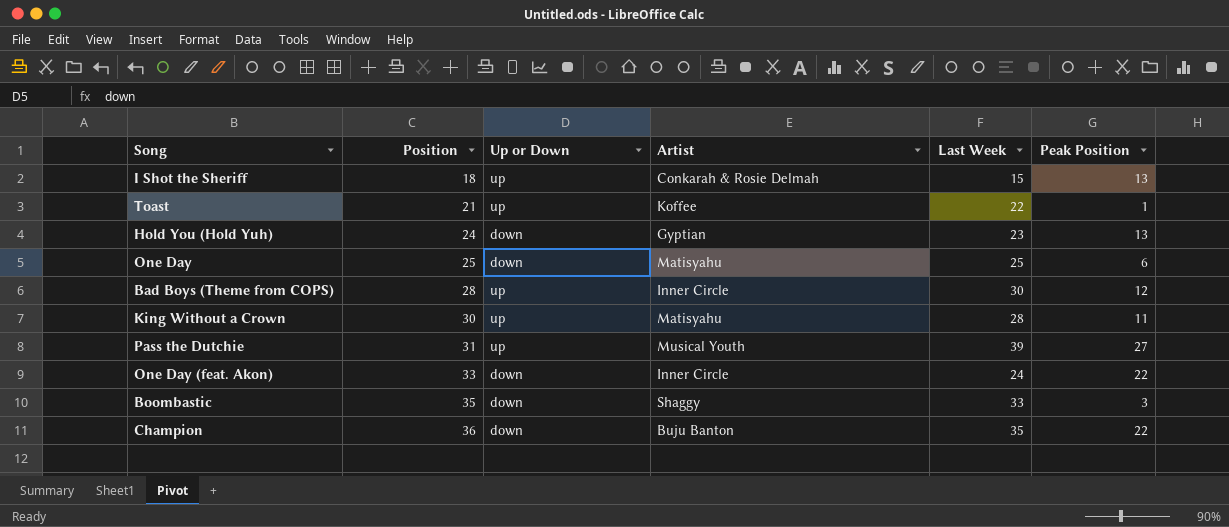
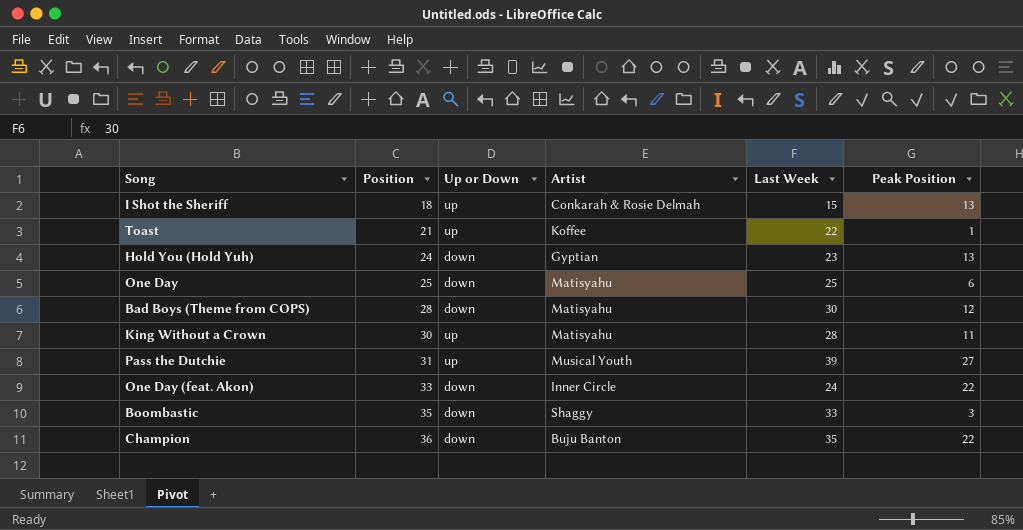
Bad Boys (Theme from COPS) | Up or Down: up -> down
Bad Boys (Theme from COPS) | Artist: Inner Circle -> Matisyahu

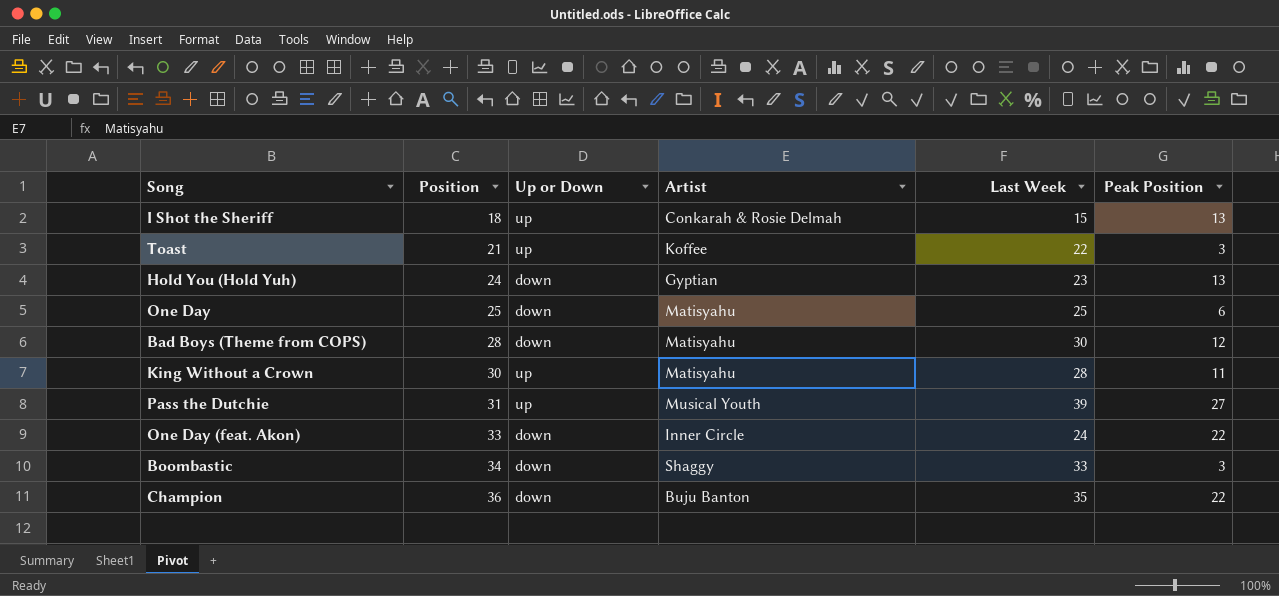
Toast | Peak Position: 1 -> 3
Boombastic | Position: 35 -> 34

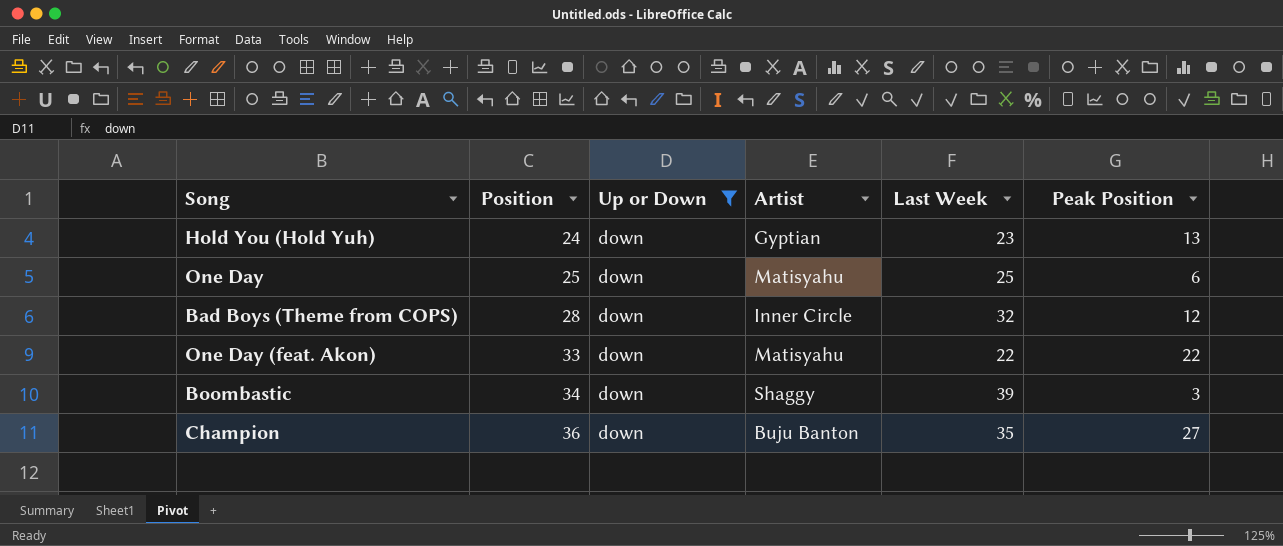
filter: none -> Up or Down = down
Bad Boys (Theme from COPS) | Artist: Matisyahu -> Inner Circle
Bad Boys (Theme from COPS) | Last Week: 30 -> 32
One Day (feat. Akon) | Artist: Inner Circle -> Matisyahu
One Day (feat. Akon) | Last Week: 24 -> 22
Boombastic | Last Week: 33 -> 39
Champion | Peak Position: 22 -> 27

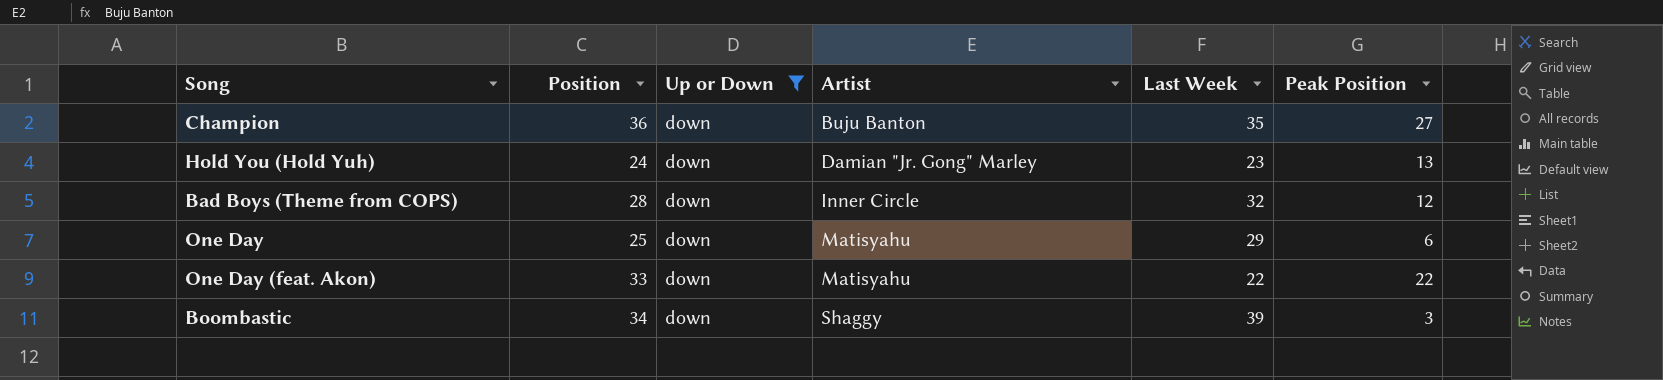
row order: Position ascending -> Artist ascending
Hold You (Hold Yuh) | Artist: Gyptian -> Damian "Jr. Gong" Marley
One Day | Last Week: 25 -> 29

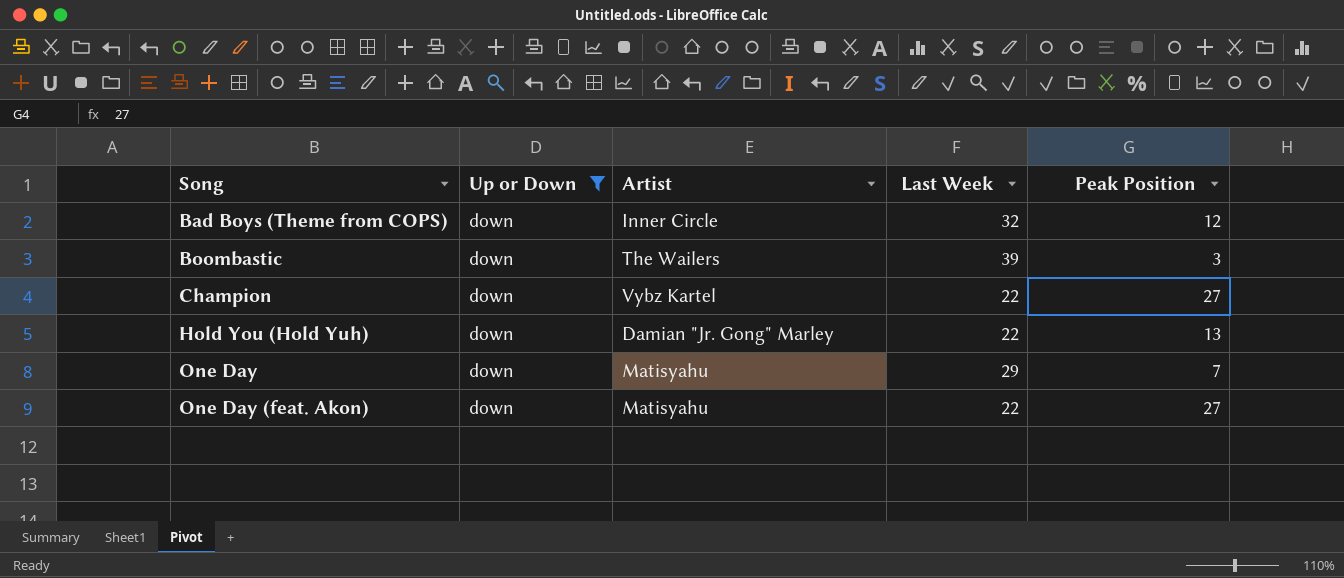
row order: Artist ascending -> Song ascending
column Position | position: 2 -> none
Boombastic | Artist: Shaggy -> The Wailers
Champion | Artist: Buju Banton -> Vybz Kartel
Champion | Last Week: 35 -> 22
Hold You (Hold Yuh) | Last Week: 23 -> 22
One Day | Peak Position: 6 -> 7
One Day (feat. Akon) | Peak Position: 22 -> 27

